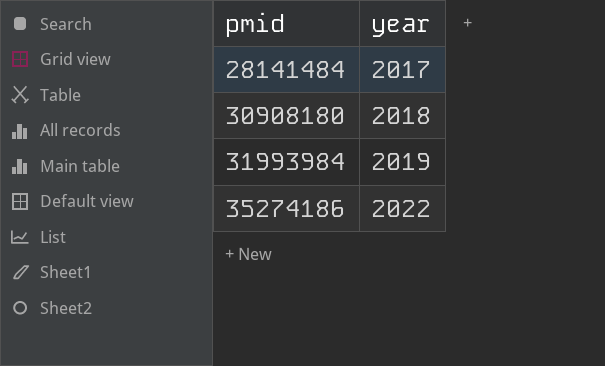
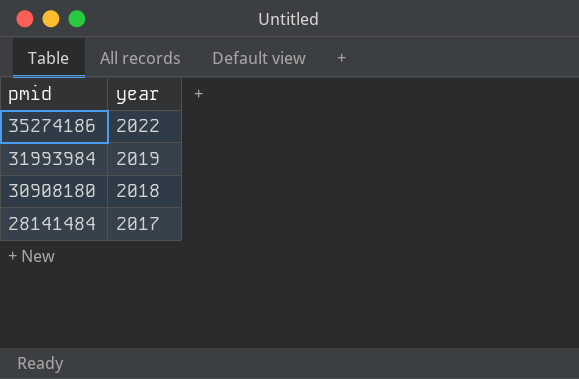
row order: pmid ascending -> pmid descending

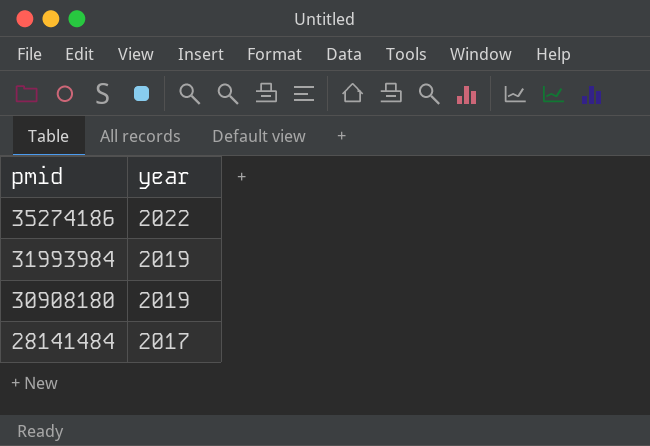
30908180 | year: 2018 -> 2019

